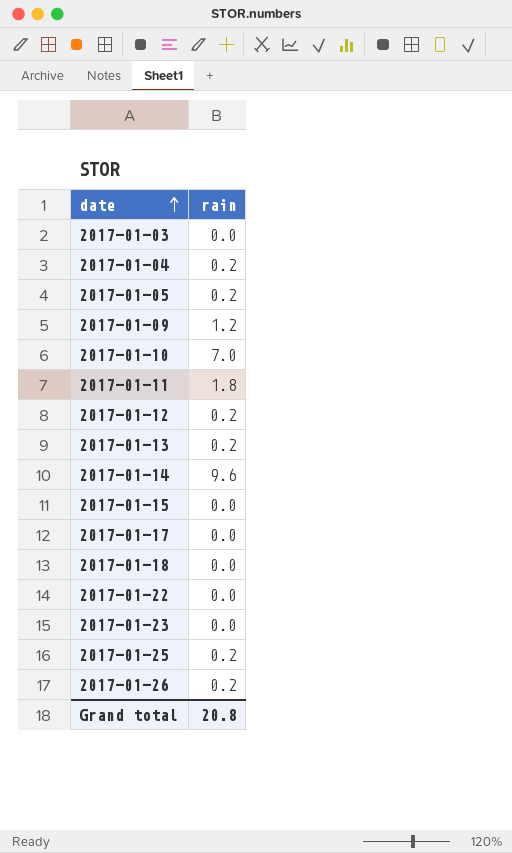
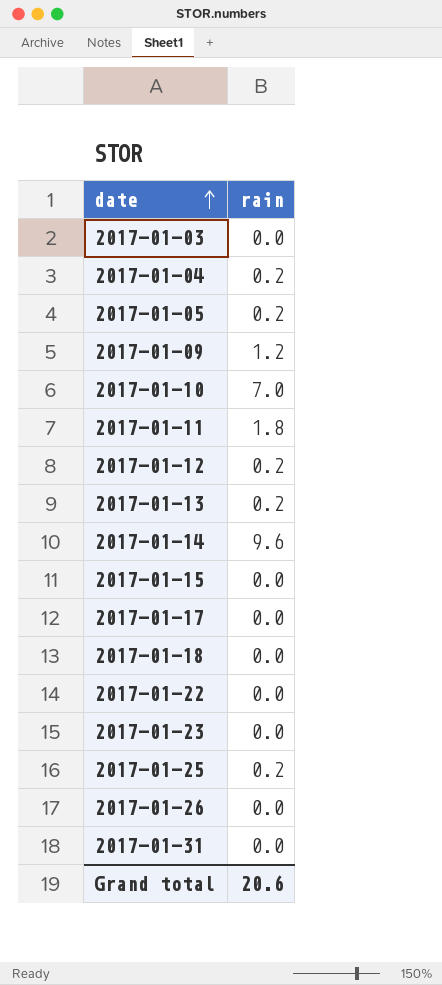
2017-01-26 | rain: 0.2 -> 0.0
row 2017-01-31: none -> 0.0
Grand total | rain: 20.8 -> 20.6

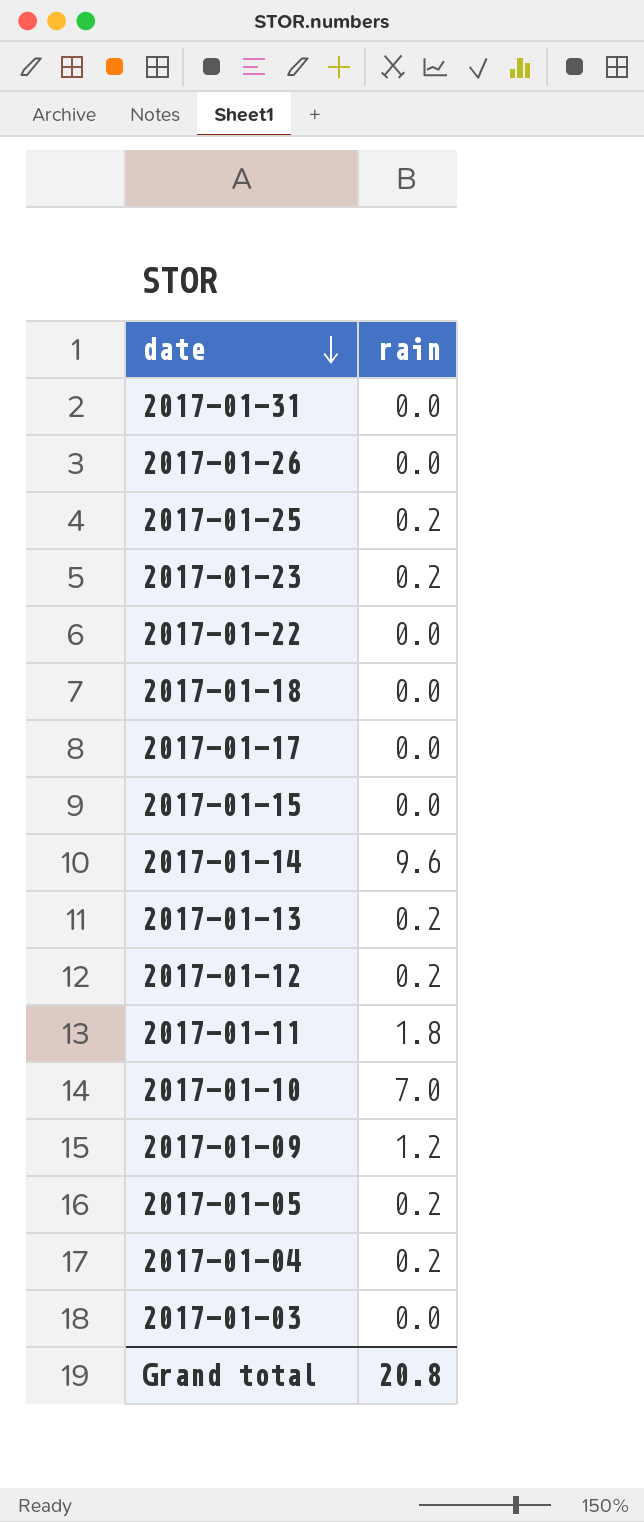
row order: date ascending -> date descending
2017-01-23 | rain: 0.0 -> 0.2
Grand total | rain: 20.6 -> 20.8

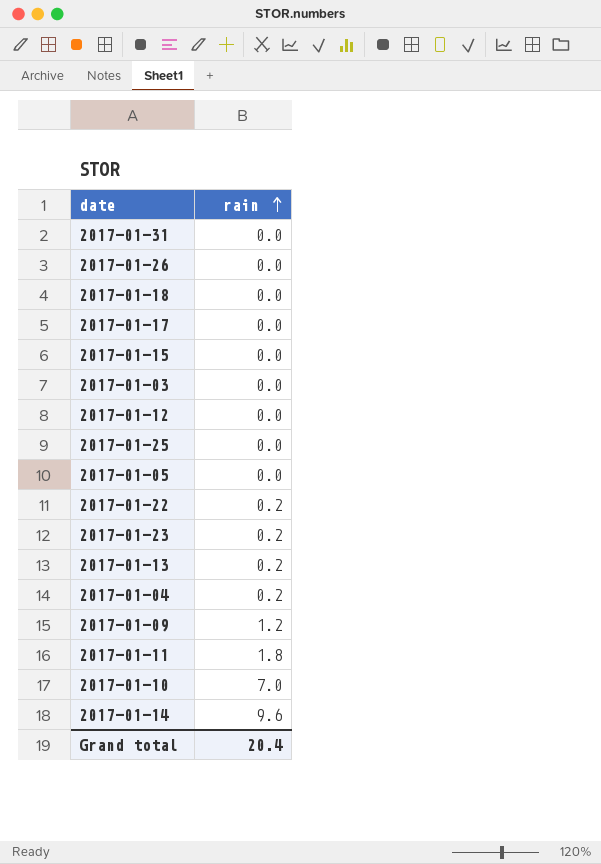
row order: date descending -> rain ascending
2017-01-12 | rain: 0.2 -> 0.0
2017-01-25 | rain: 0.2 -> 0.0
2017-01-05 | rain: 0.2 -> 0.0
2017-01-22 | rain: 0.0 -> 0.2
Grand total | rain: 20.8 -> 20.4

